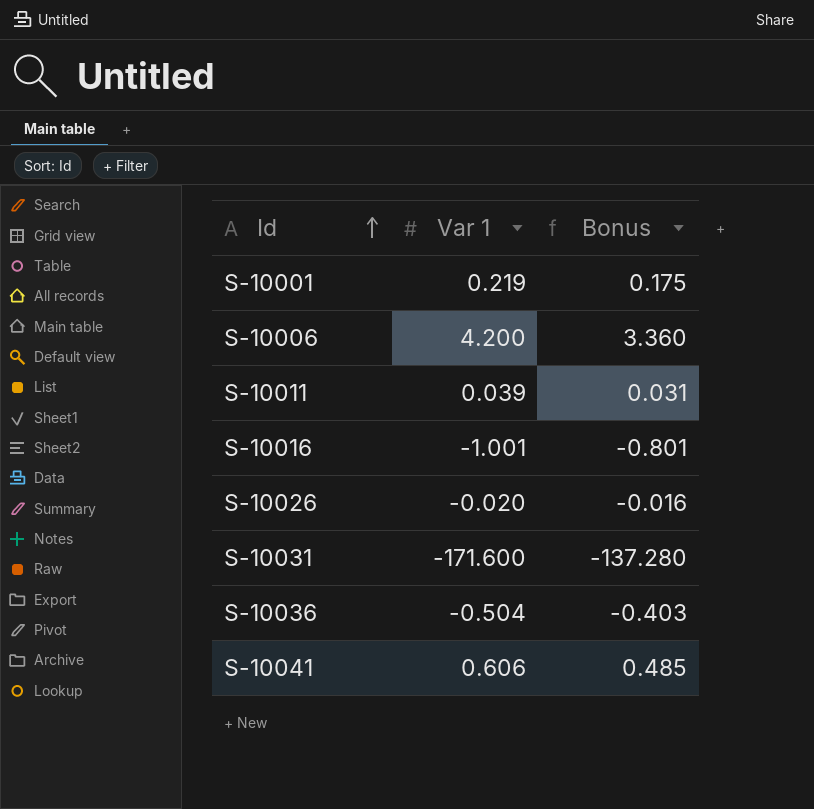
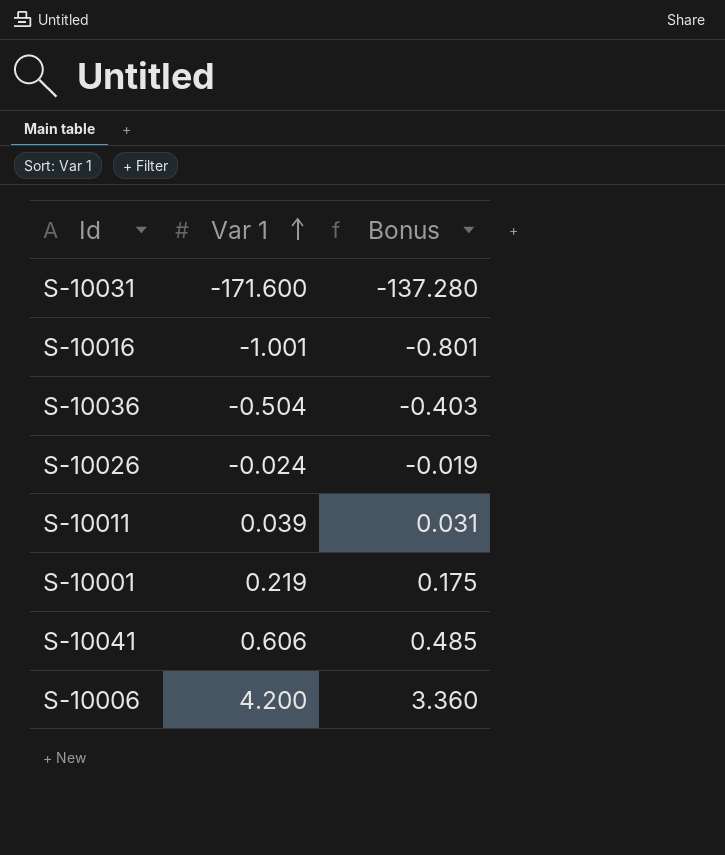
row order: Id ascending -> Var 1 ascending
S-10026 | Var 1: -0.020 -> -0.024
S-10026 | Bonus: -0.016 -> -0.019

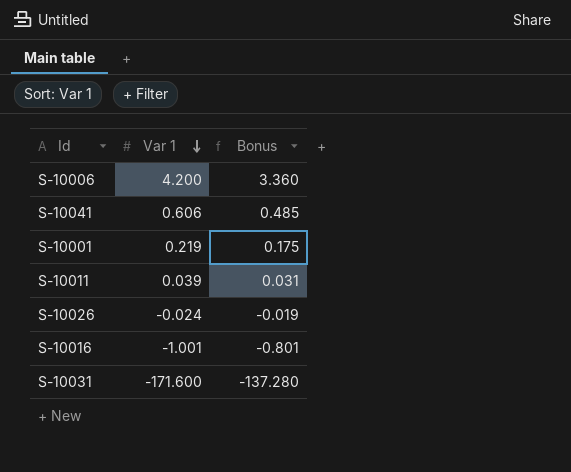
row order: Var 1 ascending -> Var 1 descending
row S-10036: -0.504 | -0.403 -> none

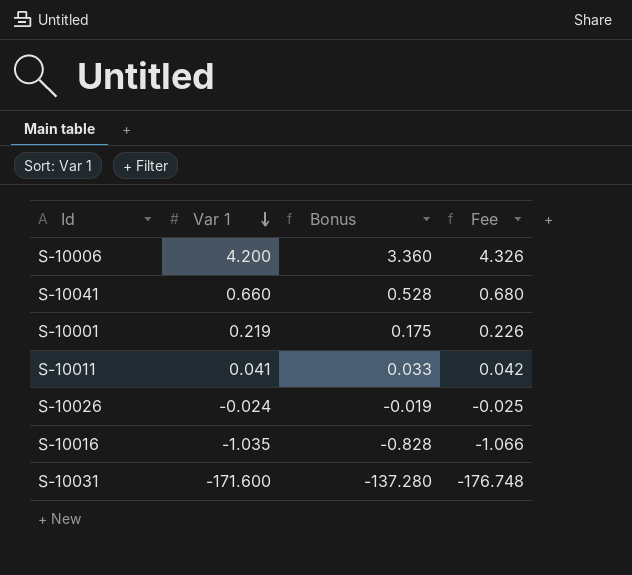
column Fee | formula: none -> [Var 1] * 1.03
S-10041 | Var 1: 0.606 -> 0.660
S-10041 | Bonus: 0.485 -> 0.528
S-10011 | Var 1: 0.039 -> 0.041
S-10011 | Bonus: 0.031 -> 0.033
S-10016 | Var 1: -1.001 -> -1.035
S-10016 | Bonus: -0.801 -> -0.828

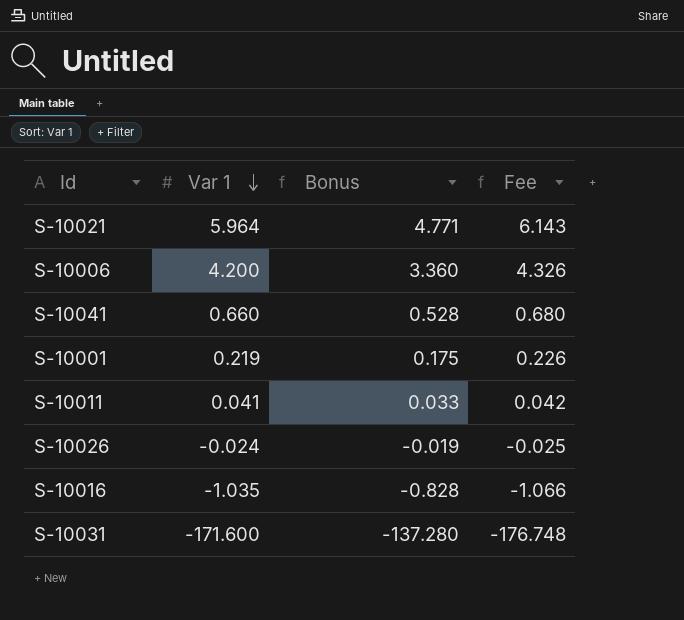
row S-10021: none -> 5.964 | 4.771 | 6.143

